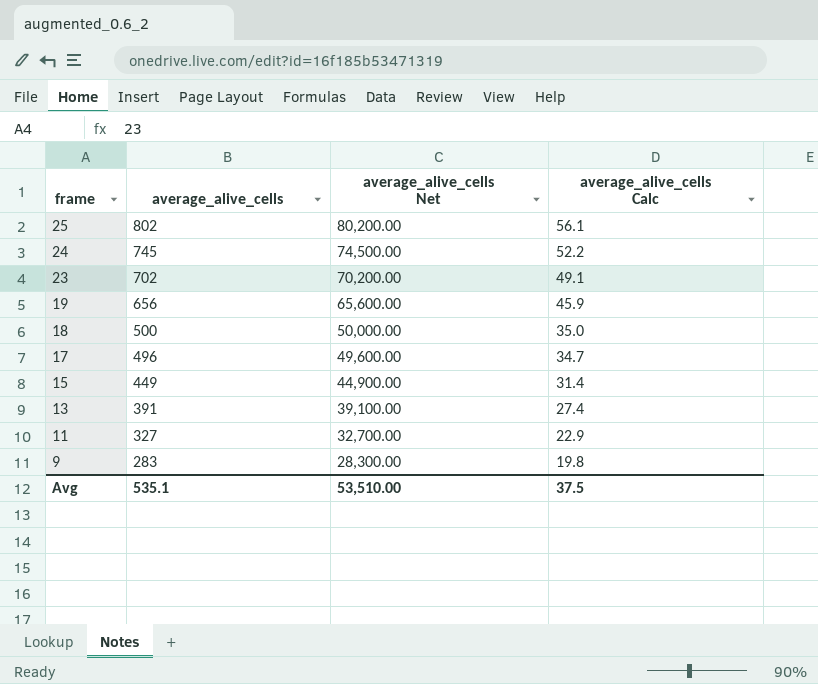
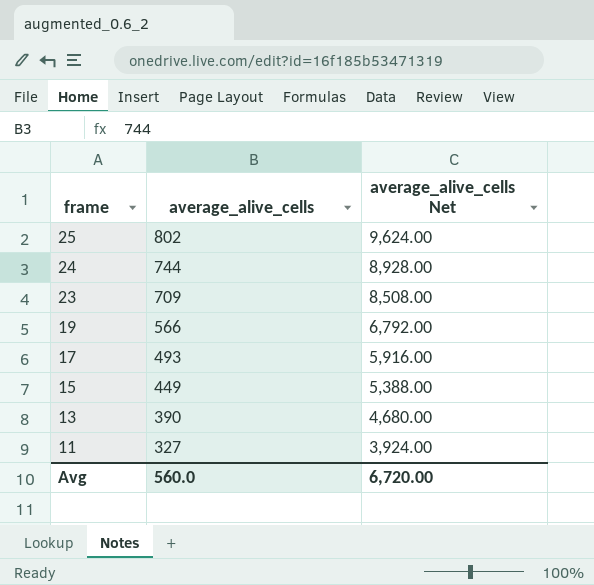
column average_alive_cells Calc | formula: [average_alive_cells] * 0.07 -> none
column average_alive_cells Net | formula: [average_alive_cells] * 100 -> [average_alive_cells] * 12
row 18: 500 | 50,000.00 | 35.0 -> none
row 9: 283 | 28,300.00 | 19.8 -> none
24 | average_alive_cells: 745 -> 744
23 | average_alive_cells: 702 -> 709
19 | average_alive_cells: 656 -> 566
17 | average_alive_cells: 496 -> 493
13 | average_alive_cells: 391 -> 390
Avg | average_alive_cells: 535.1 -> 560.0
Avg | average_alive_cells Net: 53,510.00 -> 6,720.00

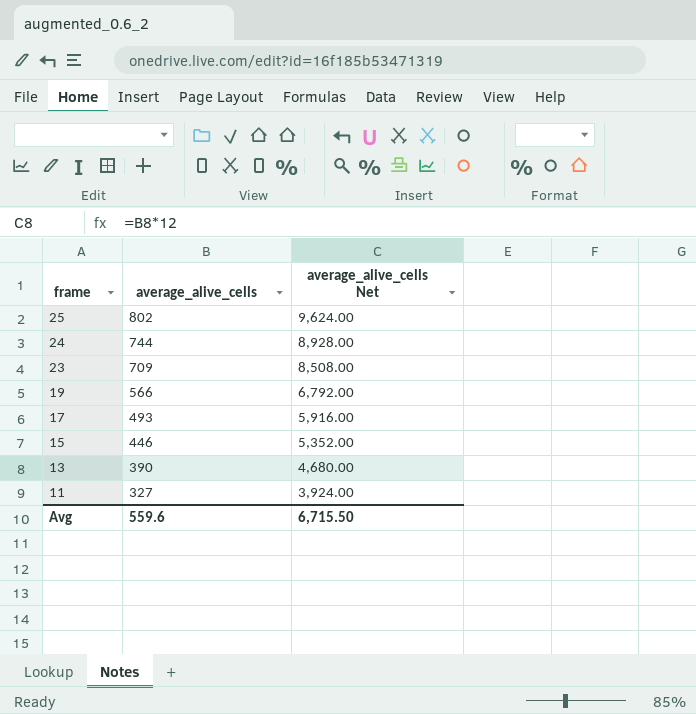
15 | average_alive_cells: 449 -> 446
15 | average_alive_cells Net: 5,388.00 -> 5,352.00
Avg | average_alive_cells: 560.0 -> 559.6
Avg | average_alive_cells Net: 6,720.00 -> 6,715.50

